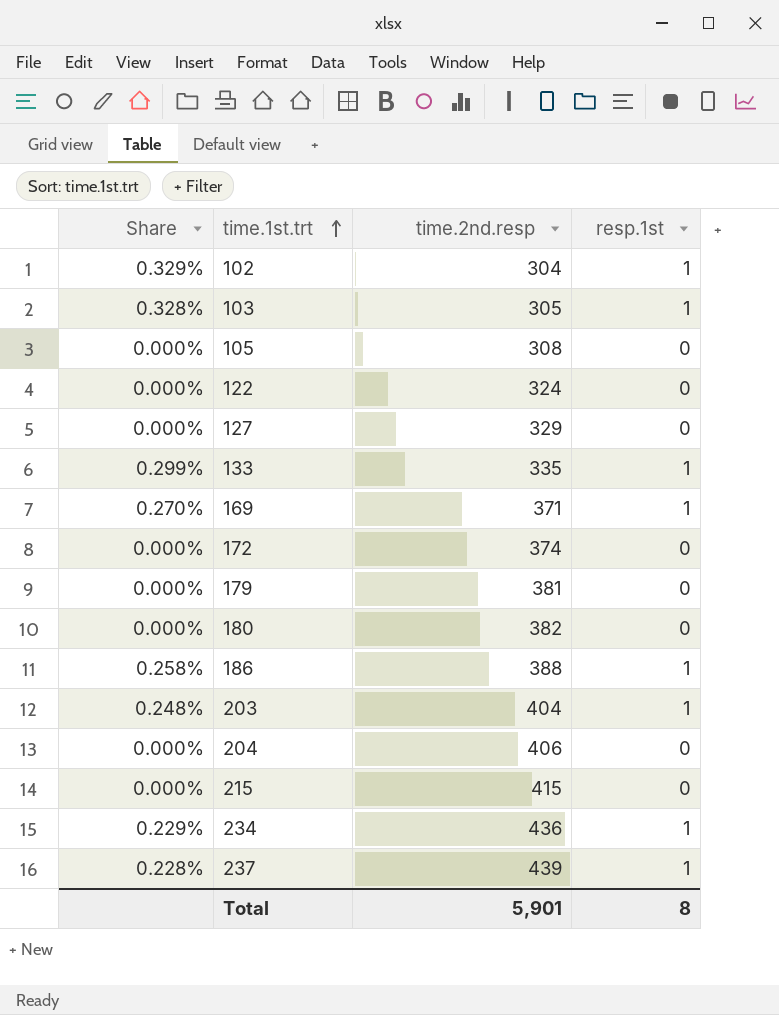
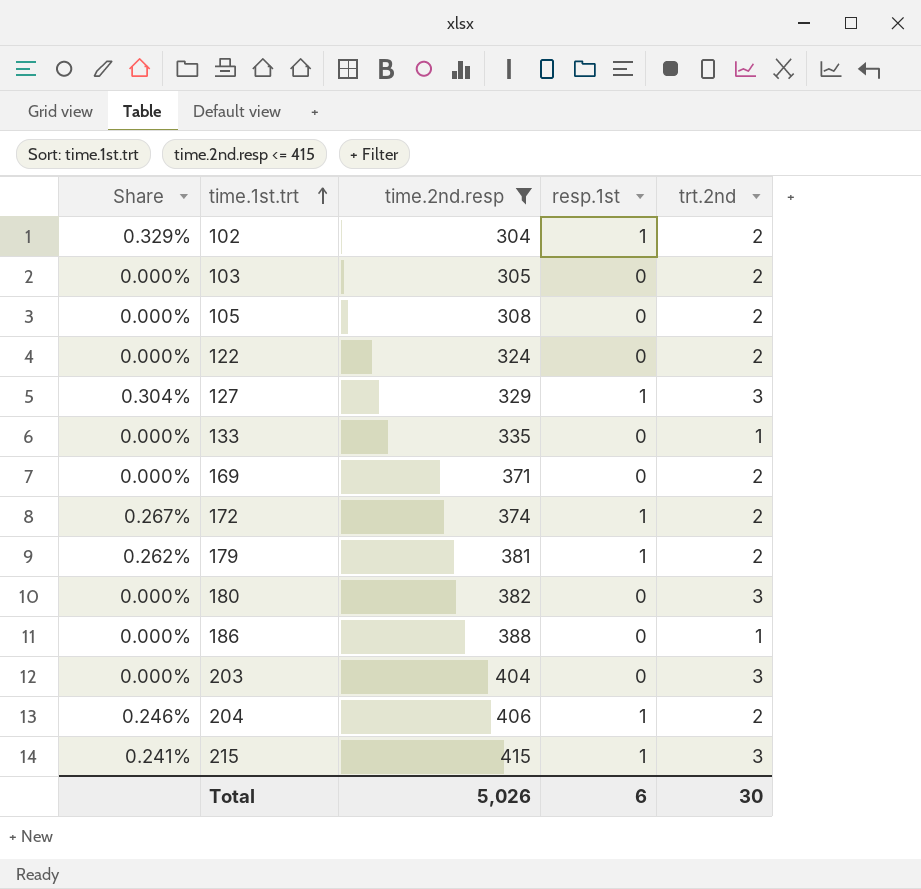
filter: none -> time.2nd.resp <= 415
column trt.2nd | position: none -> 5
103 | Share: 0.328% -> 0.000%
103 | resp.1st: 1 -> 0
127 | Share: 0.000% -> 0.304%
127 | resp.1st: 0 -> 1
133 | Share: 0.299% -> 0.000%
133 | resp.1st: 1 -> 0
169 | Share: 0.270% -> 0.000%
169 | resp.1st: 1 -> 0
172 | Share: 0.000% -> 0.267%
172 | resp.1st: 0 -> 1
179 | Share: 0.000% -> 0.262%
179 | resp.1st: 0 -> 1
186 | Share: 0.258% -> 0.000%
186 | resp.1st: 1 -> 0
203 | Share: 0.248% -> 0.000%
203 | resp.1st: 1 -> 0
204 | Share: 0.000% -> 0.246%
204 | resp.1st: 0 -> 1
215 | Share: 0.000% -> 0.241%
215 | resp.1st: 0 -> 1
Total | time.2nd.resp: 5,901 -> 5,026
Total | resp.1st: 8 -> 6

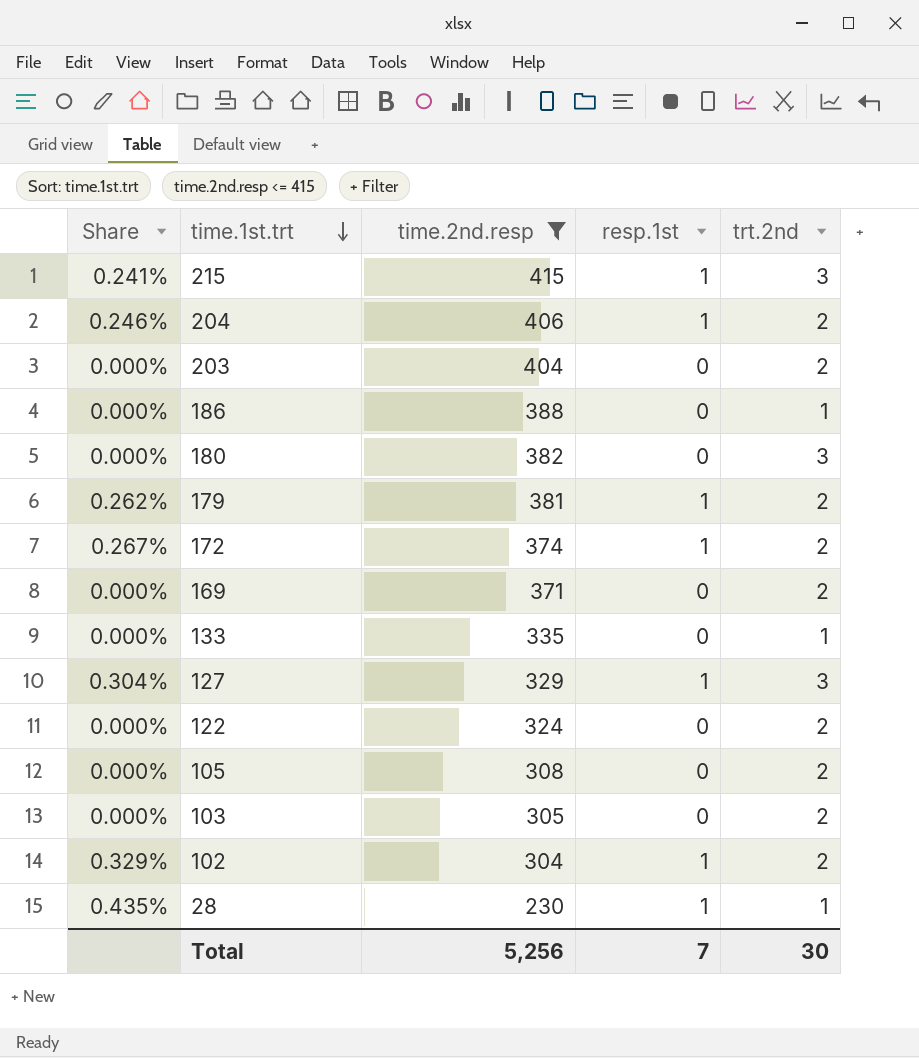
row order: time.1st.trt ascending -> time.1st.trt descending
203 | trt.2nd: 3 -> 2
row 28: none -> 0.435% | 230 | 1 | 1
Total | time.2nd.resp: 5,026 -> 5,256
Total | resp.1st: 6 -> 7

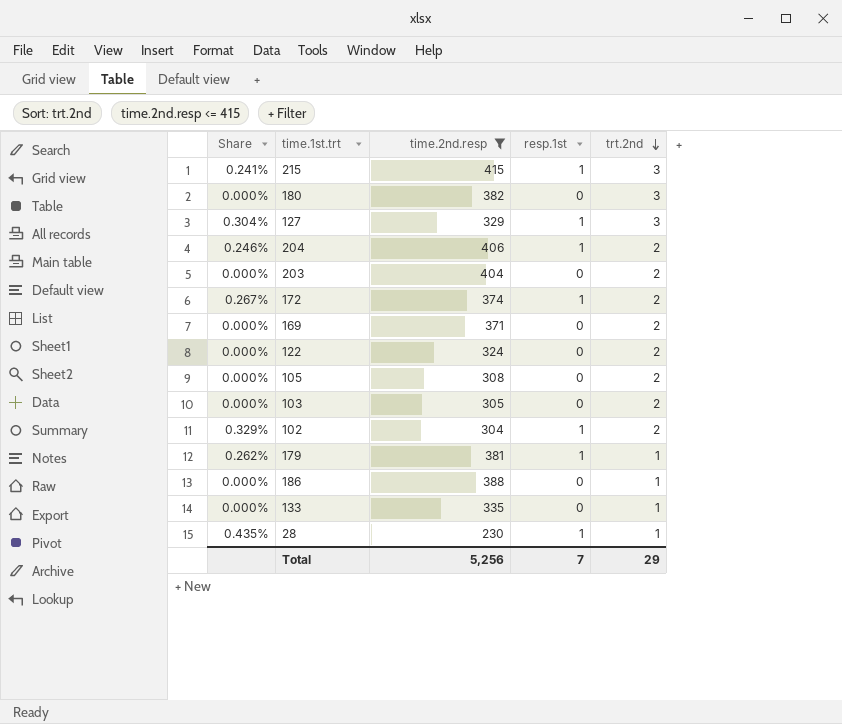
row order: time.1st.trt descending -> trt.2nd descending
179 | trt.2nd: 2 -> 1
Total | trt.2nd: 30 -> 29

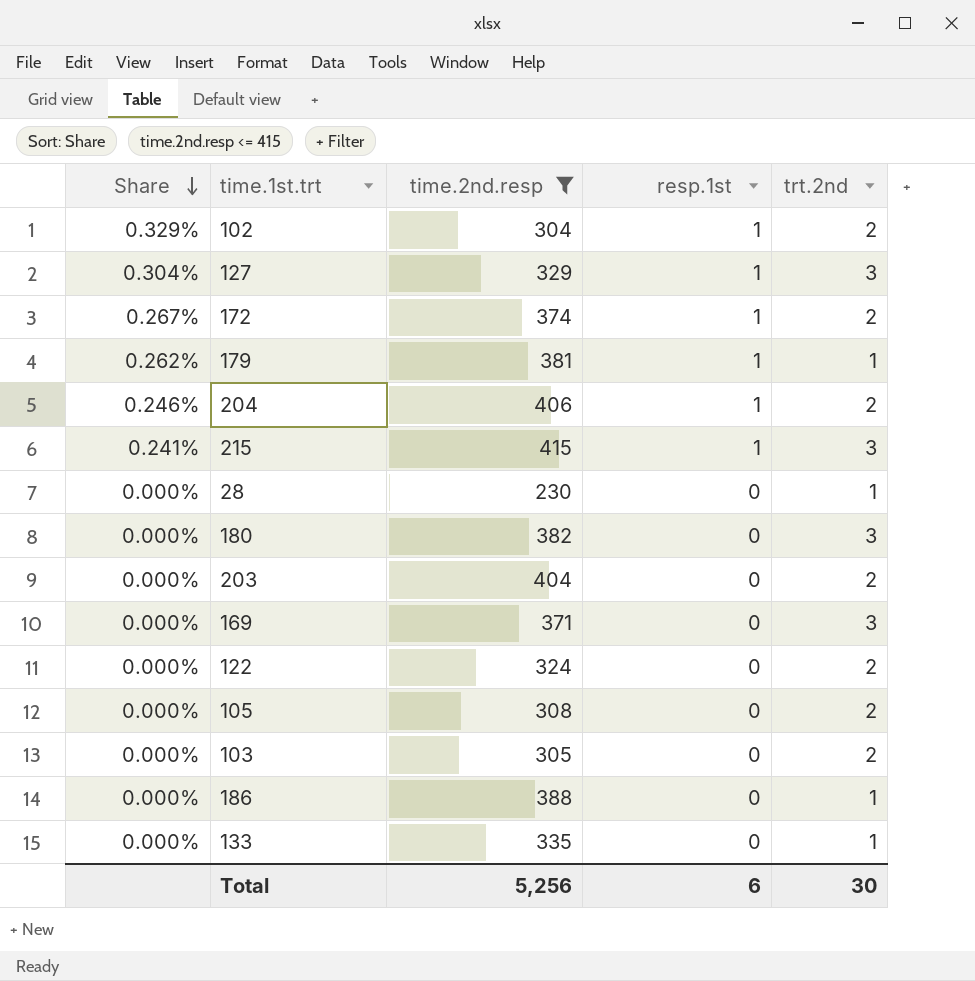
row order: trt.2nd descending -> Share descending
28 | Share: 0.435% -> 0.000%
28 | resp.1st: 1 -> 0
169 | trt.2nd: 2 -> 3
Total | resp.1st: 7 -> 6
Total | trt.2nd: 29 -> 30

